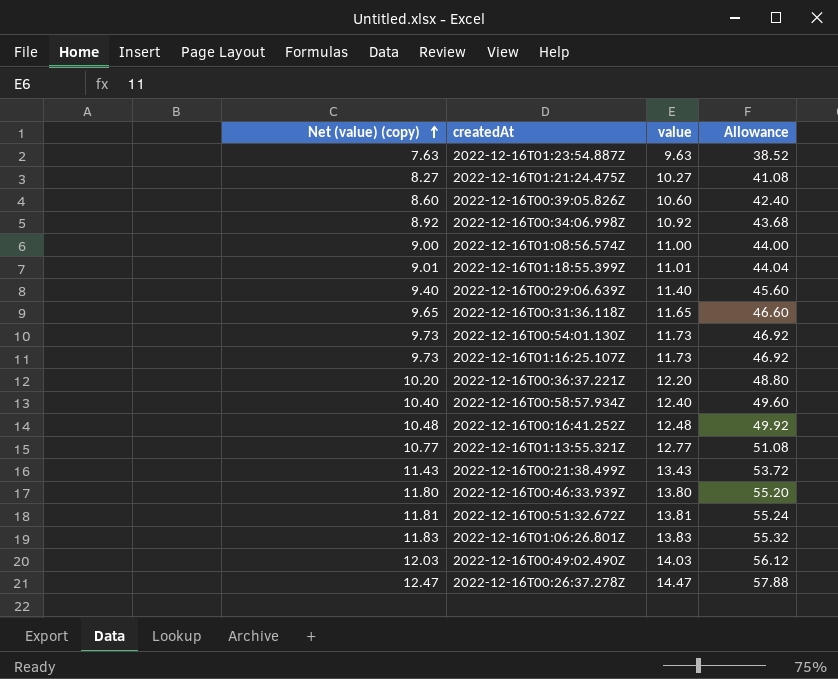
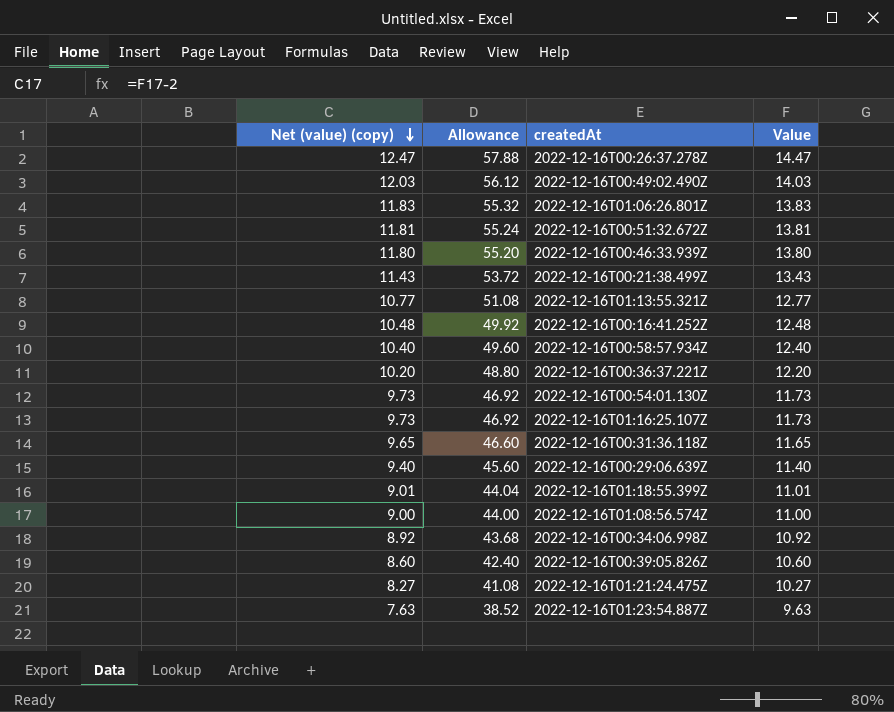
row order: Net (value) (copy) ascending -> Net (value) (copy) descending
column Allowance | position: 4 -> 2
column name: value -> Value

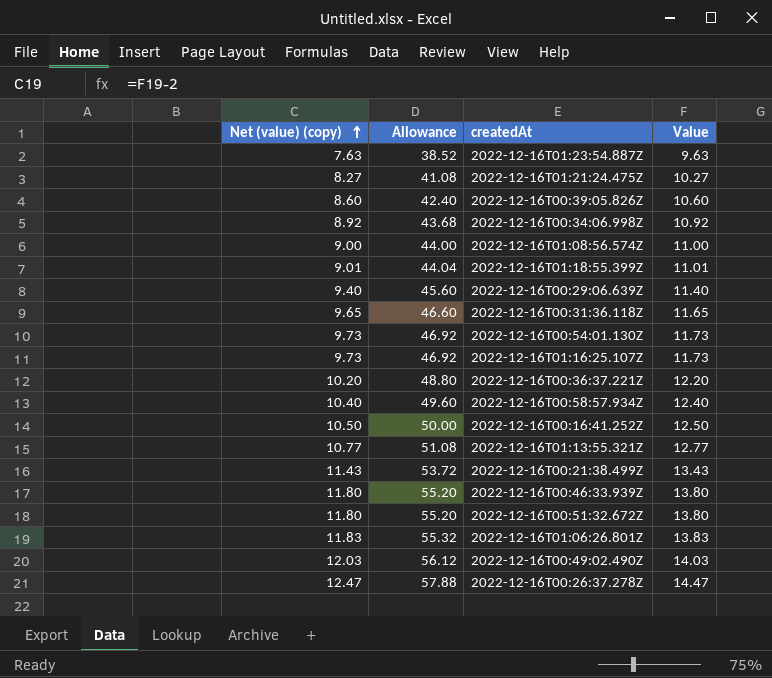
row order: Net (value) (copy) descending -> Net (value) (copy) ascending
2022-12-16T00:16:41.252Z | Net (value) (copy): 10.48 -> 10.50
2022-12-16T00:16:41.252Z | Allowance: 49.92 -> 50.00
2022-12-16T00:16:41.252Z | Value: 12.48 -> 12.50
2022-12-16T00:51:32.672Z | Net (value) (copy): 11.81 -> 11.80
2022-12-16T00:51:32.672Z | Allowance: 55.24 -> 55.20
2022-12-16T00:51:32.672Z | Value: 13.81 -> 13.80

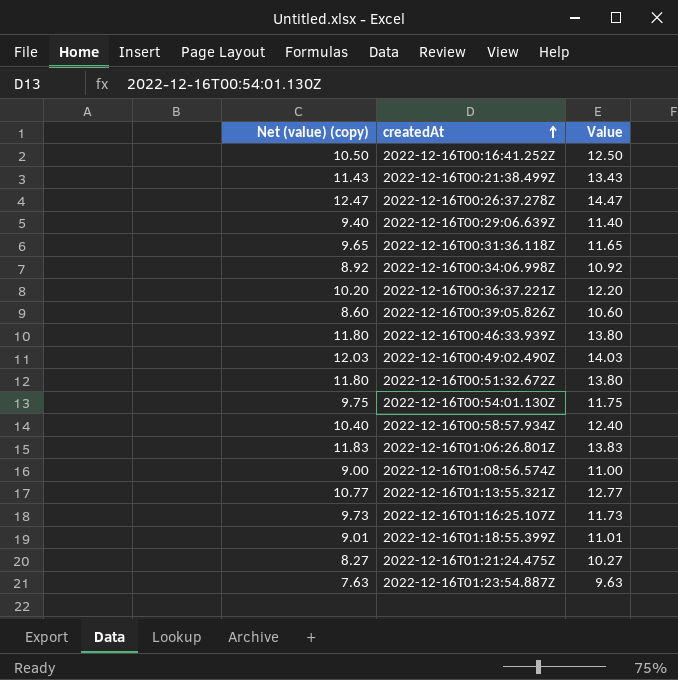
row order: Net (value) (copy) ascending -> createdAt ascending
column Allowance | formula: [Value] * 4 -> none
2022-12-16T00:54:01.130Z | Net (value) (copy): 9.73 -> 9.75
2022-12-16T00:54:01.130Z | Value: 11.73 -> 11.75

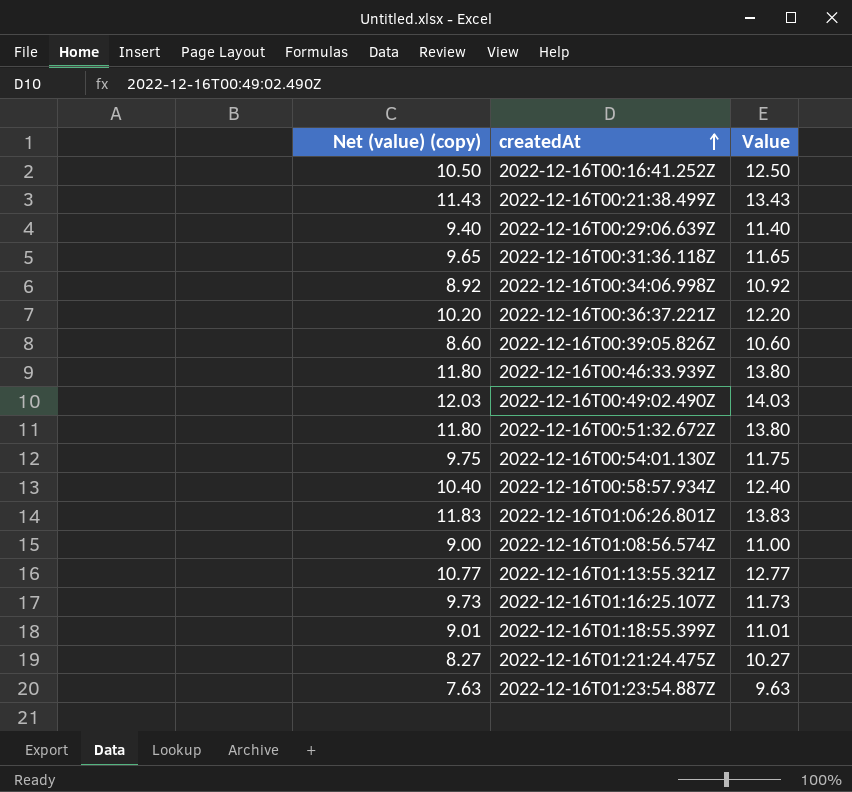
row 2022-12-16T00:26:37.278Z: 12.47 | 14.47 -> none

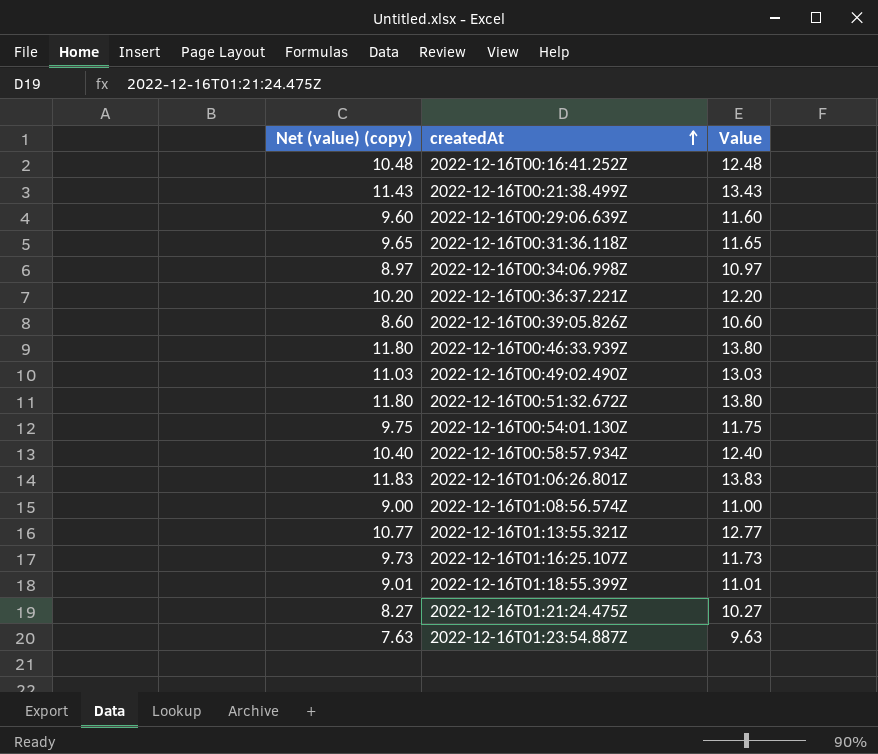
2022-12-16T00:16:41.252Z | Net (value) (copy): 10.50 -> 10.48
2022-12-16T00:16:41.252Z | Value: 12.50 -> 12.48
2022-12-16T00:29:06.639Z | Net (value) (copy): 9.40 -> 9.60
2022-12-16T00:29:06.639Z | Value: 11.40 -> 11.60
2022-12-16T00:34:06.998Z | Net (value) (copy): 8.92 -> 8.97
2022-12-16T00:34:06.998Z | Value: 10.92 -> 10.97
2022-12-16T00:49:02.490Z | Net (value) (copy): 12.03 -> 11.03
2022-12-16T00:49:02.490Z | Value: 14.03 -> 13.03

